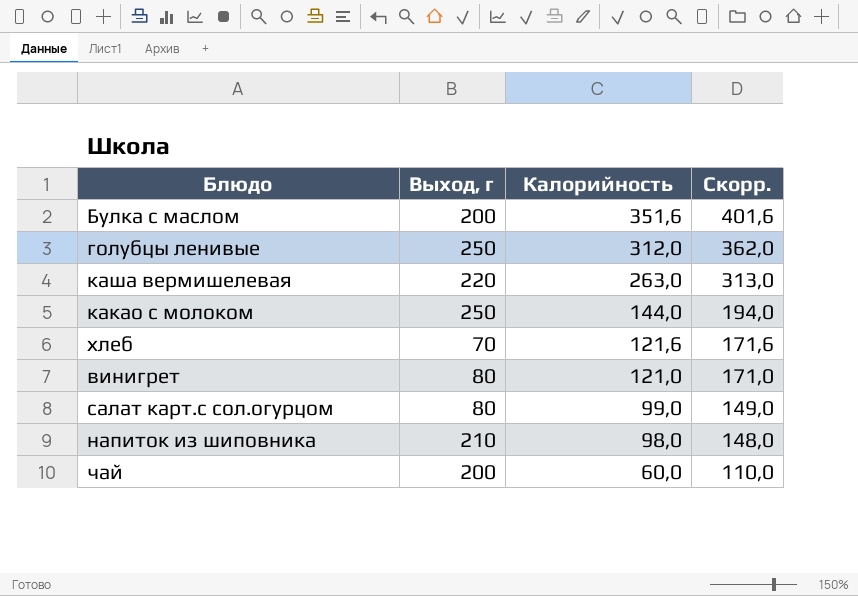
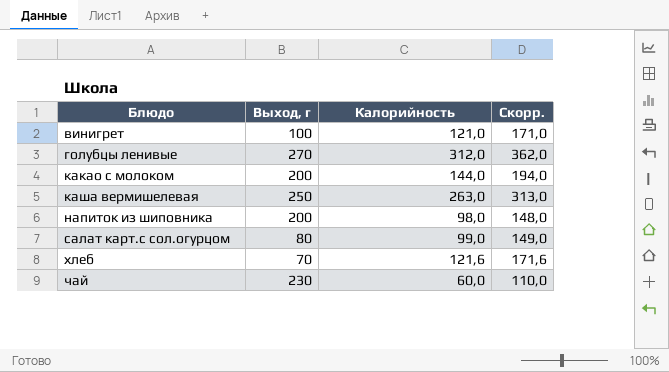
row order: Калорийность descending -> Блюдо ascending
row Булка с маслом: 200 | 351,6 | 401,6 -> none
винигрет | Выход, г: 80 -> 100
голубцы ленивые | Выход, г: 250 -> 270
какао с молоком | Выход, г: 250 -> 200
каша вермишелевая | Выход, г: 220 -> 250
напиток из шиповника | Выход, г: 210 -> 200
чай | Выход, г: 200 -> 230

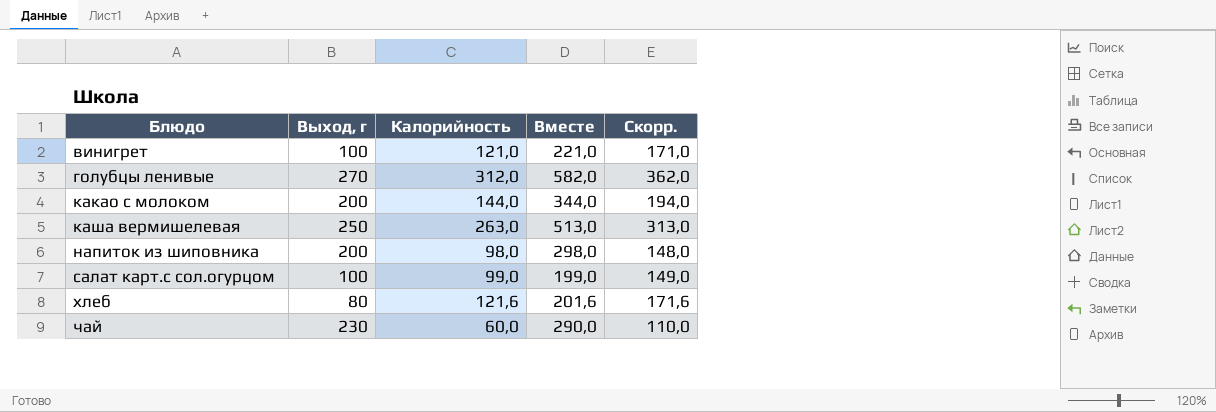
column Вместе | formula: none -> [Выход, г] + [Калорийность]
салат карт.с сол.огурцом | Выход, г: 80 -> 100
хлеб | Выход, г: 70 -> 80

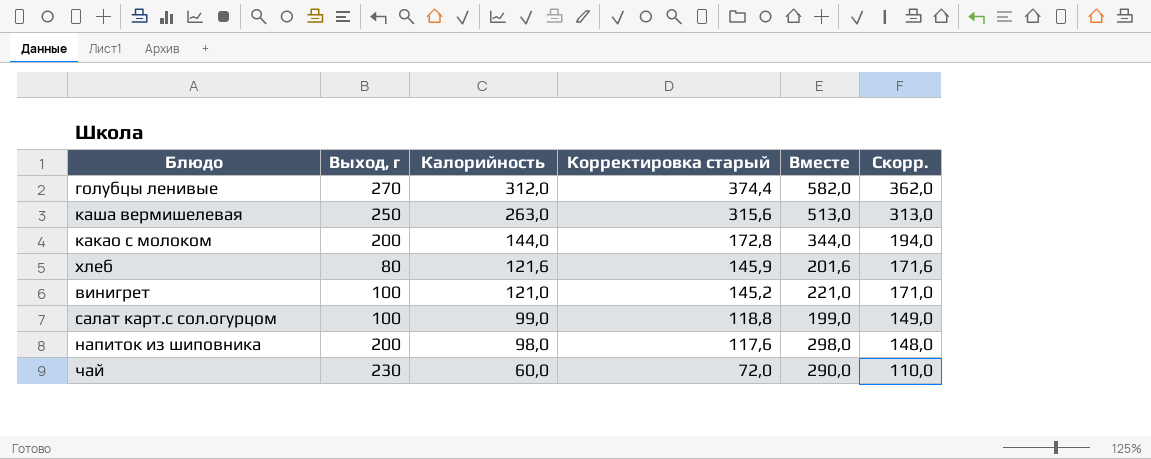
row order: Блюдо ascending -> Калорийность descending
column Корректировка старый | formula: none -> [Калорийность] * 1,2

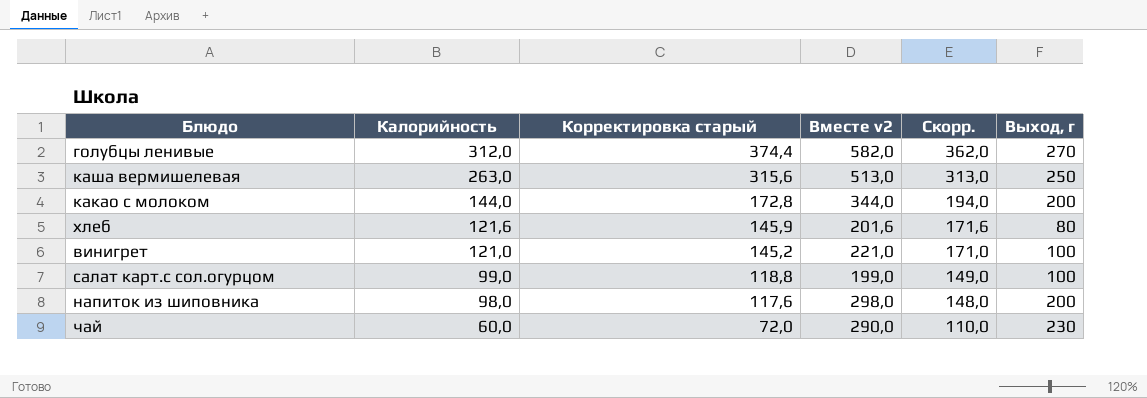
column name: Вместе -> Вместе v2
column Выход, г | position: 2 -> 6

